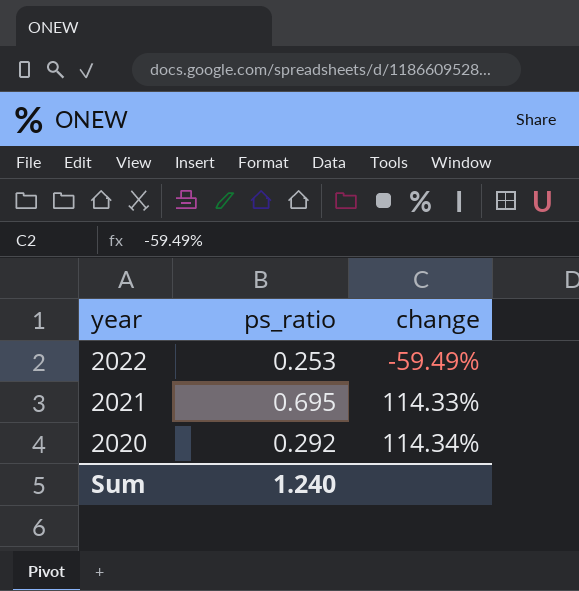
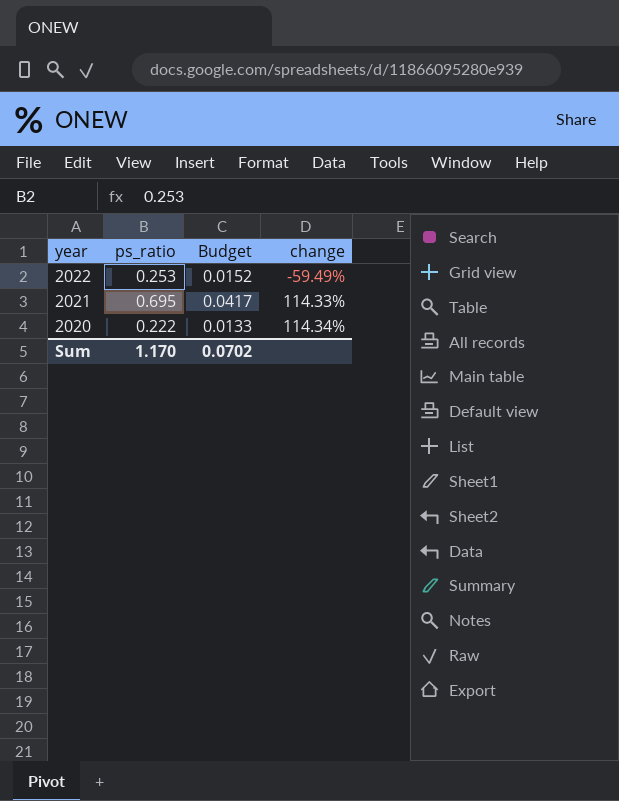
column Budget | formula: none -> [ps_ratio] * 0.06
2020 | ps_ratio: 0.292 -> 0.222
Sum | ps_ratio: 1.240 -> 1.170

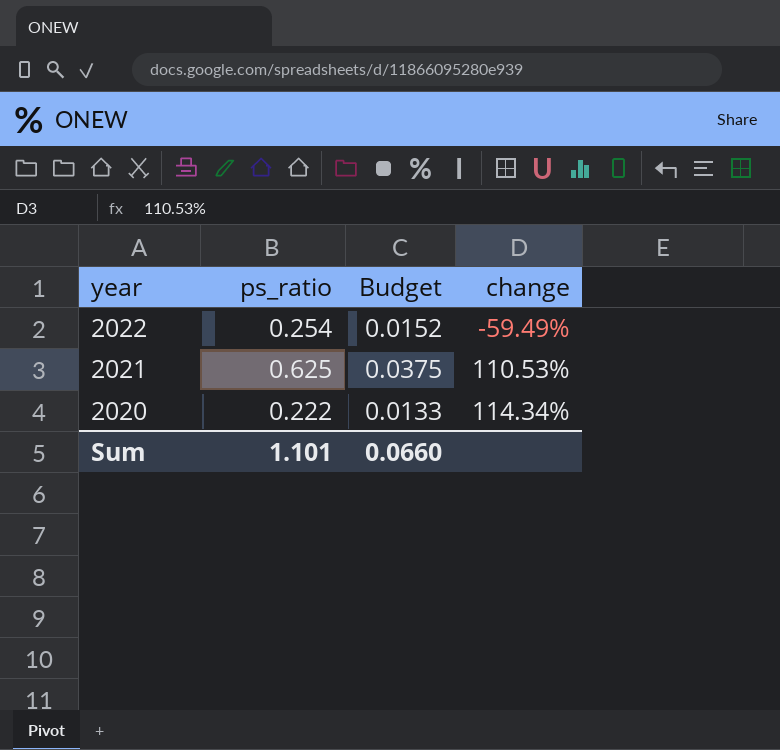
2022 | ps_ratio: 0.253 -> 0.254
2021 | ps_ratio: 0.695 -> 0.625
2021 | Budget: 0.0417 -> 0.0375
2021 | change: 114.33% -> 110.53%
Sum | ps_ratio: 1.170 -> 1.101
Sum | Budget: 0.0702 -> 0.0660

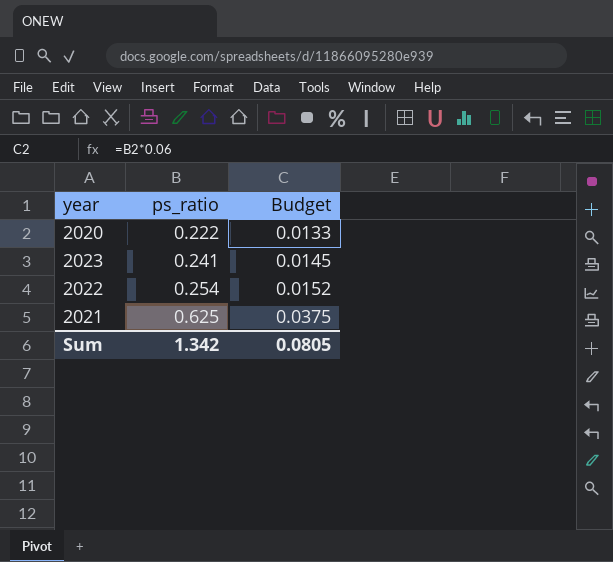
row order: year descending -> ps_ratio ascending
column change | position: 4 -> none
row 2023: none -> 0.241 | 0.0145
Sum | ps_ratio: 1.101 -> 1.342
Sum | Budget: 0.0660 -> 0.0805

